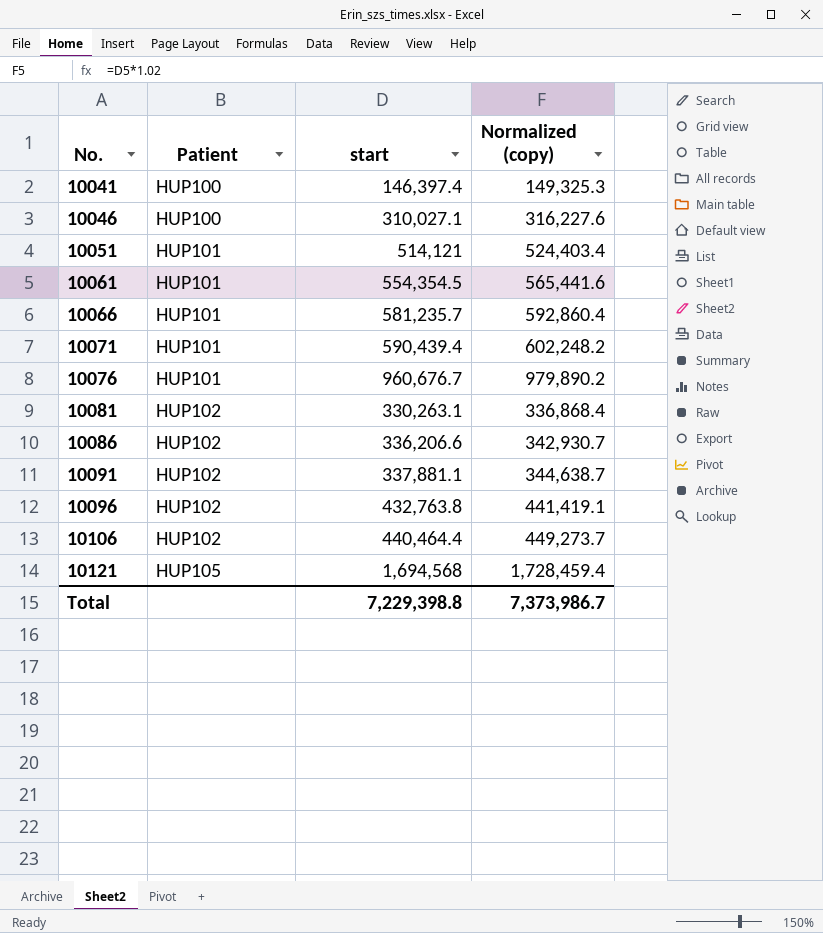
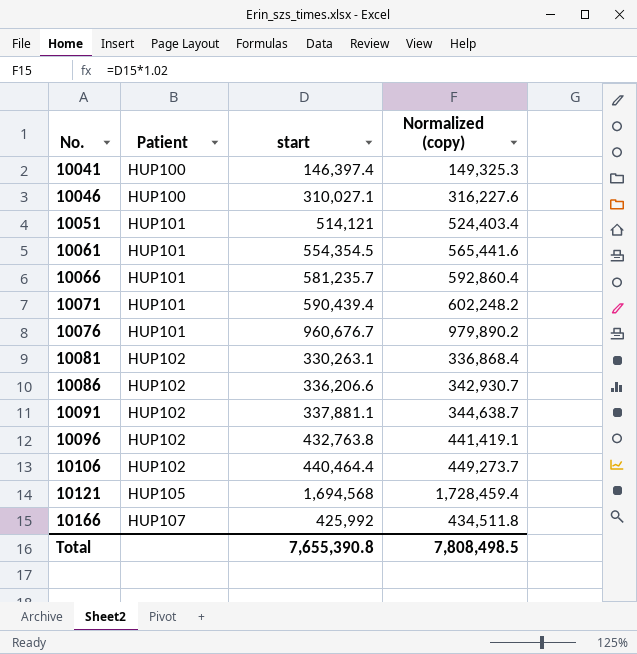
row 10166: none -> HUP107 | 425,992 | 434,511.8
Total | start: 7,229,398.8 -> 7,655,390.8
Total | Normalized (copy): 7,373,986.7 -> 7,808,498.5

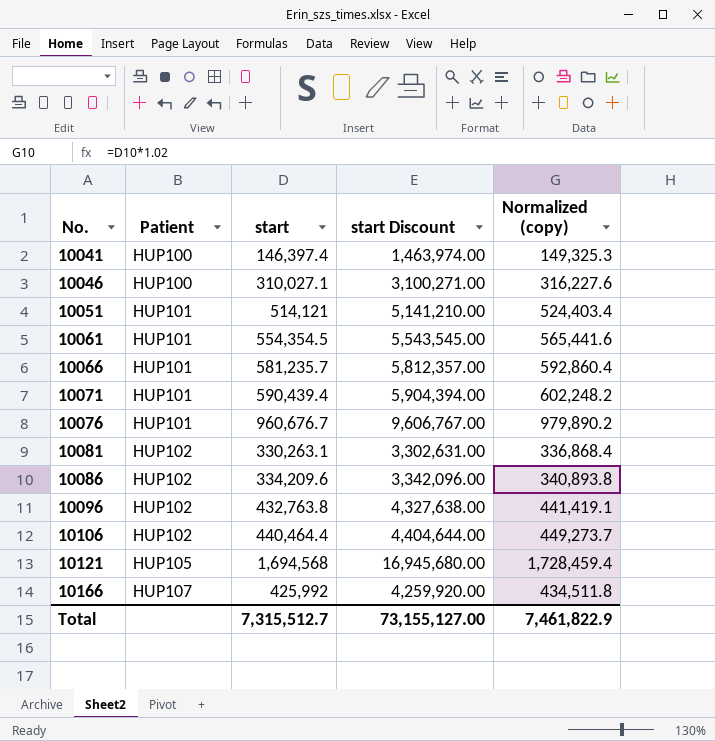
column start Discount | formula: none -> [start] * 10
row 10091: HUP102 | 337,881.1 | 344,638.7 -> none
10086 | start: 336,206.6 -> 334,209.6
10086 | Normalized (copy): 342,930.7 -> 340,893.8
Total | start: 7,655,390.8 -> 7,315,512.7
Total | Normalized (copy): 7,808,498.5 -> 7,461,822.9

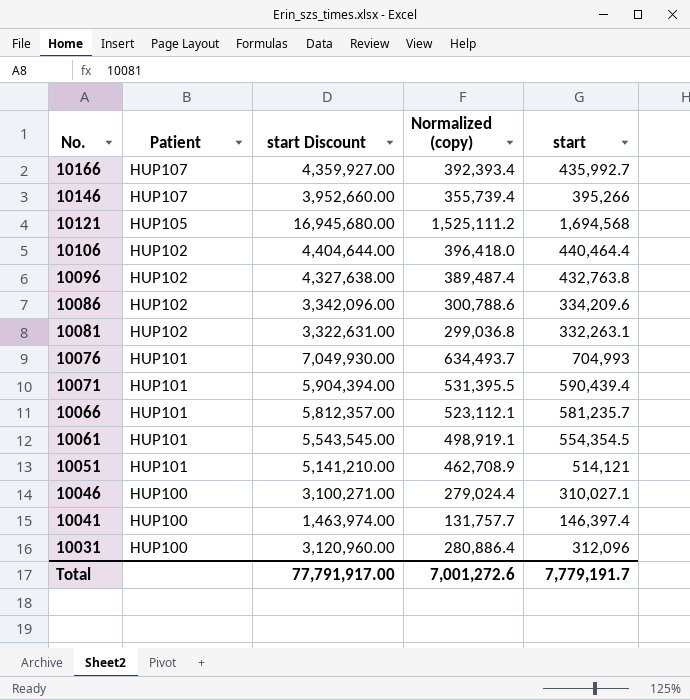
row order: No. ascending -> No. descending
column Normalized (copy) | formula: [start] * 1.02 -> [start] * 0.9
column start | position: 3 -> 5
10166 | start Discount: 4,259,920.00 -> 4,359,927.00
10166 | start: 425,992 -> 435,992.7
row 10146: none -> HUP107 | 3,952,660.00 | 355,739.4 | 395,266
10081 | start Discount: 3,302,631.00 -> 3,322,631.00
10081 | start: 330,263.1 -> 332,263.1
10076 | start Discount: 9,606,767.00 -> 7,049,930.00
10076 | start: 960,676.7 -> 704,993
row 10031: none -> HUP100 | 3,120,960.00 | 280,886.4 | 312,096
Total | start Discount: 73,155,127.00 -> 77,791,917.00
Total | Normalized (copy): 7,461,822.9 -> 7,001,272.6
Total | start: 7,315,512.7 -> 7,779,191.7

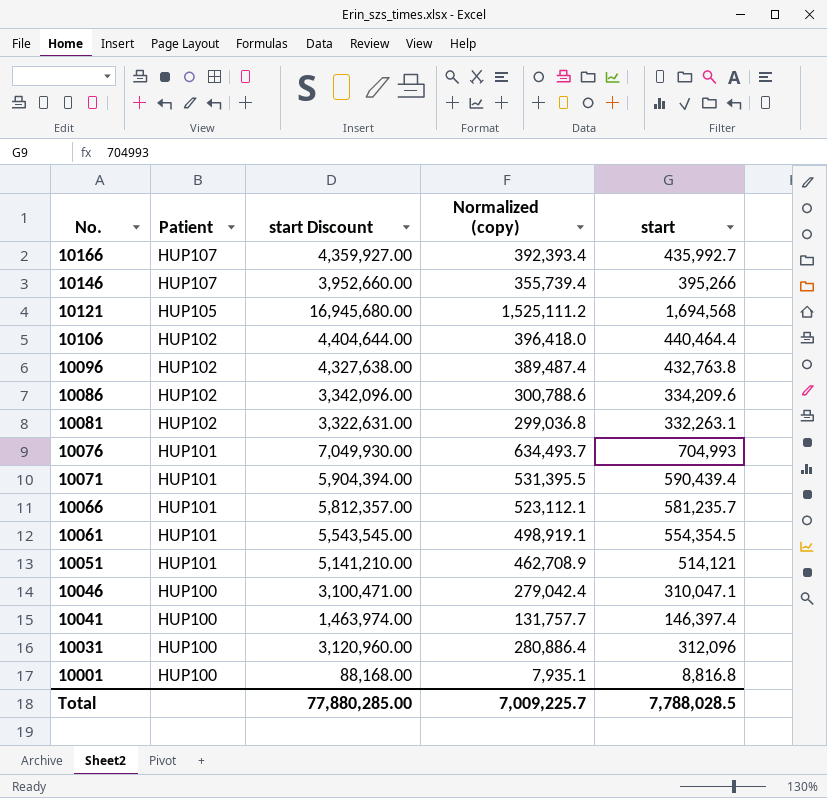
10046 | start Discount: 3,100,271.00 -> 3,100,471.00
10046 | Normalized (copy): 279,024.4 -> 279,042.4
10046 | start: 310,027.1 -> 310,047.1
row 10001: none -> HUP100 | 88,168.00 | 7,935.1 | 8,816.8
Total | start Discount: 77,791,917.00 -> 77,880,285.00
Total | Normalized (copy): 7,001,272.6 -> 7,009,225.7
Total | start: 7,779,191.7 -> 7,788,028.5

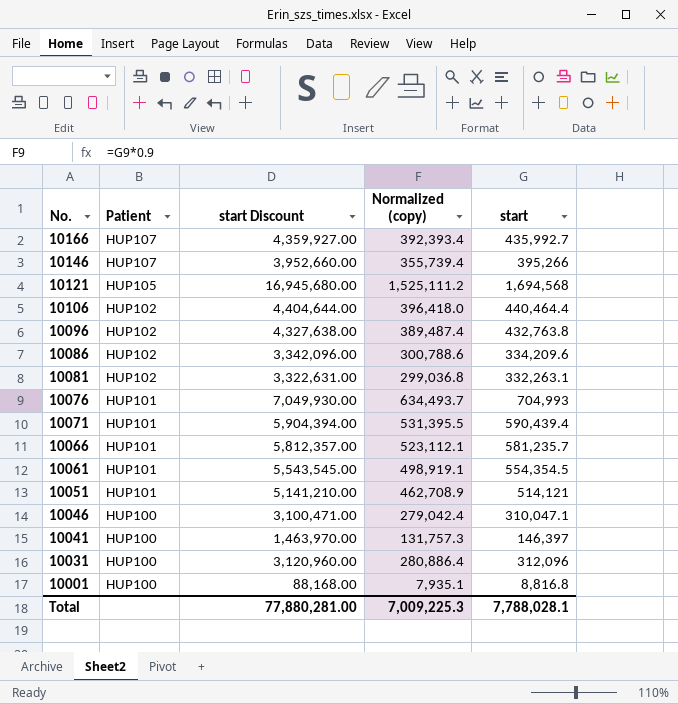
10041 | start Discount: 1,463,974.00 -> 1,463,970.00
10041 | Normalized (copy): 131,757.7 -> 131,757.3
10041 | start: 146,397.4 -> 146,397
Total | start Discount: 77,880,285.00 -> 77,880,281.00
Total | Normalized (copy): 7,009,225.7 -> 7,009,225.3
Total | start: 7,788,028.5 -> 7,788,028.1

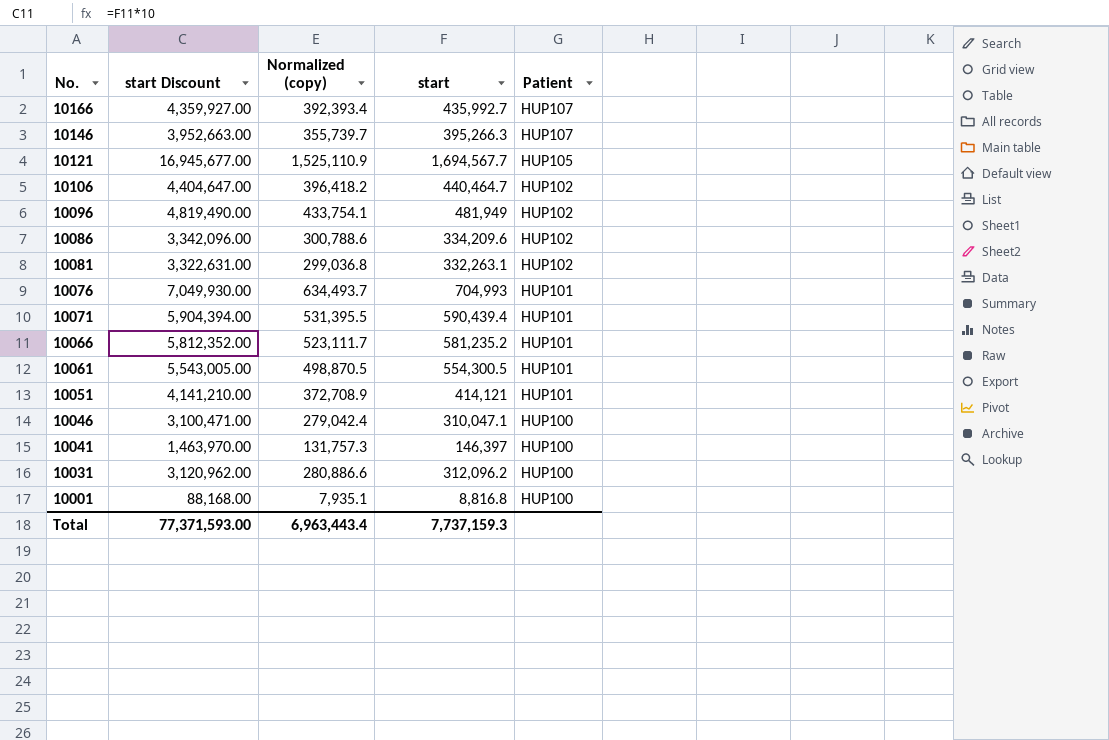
column Patient | position: 2 -> 5
10146 | start Discount: 3,952,660.00 -> 3,952,663.00
10146 | Normalized (copy): 355,739.4 -> 355,739.7
10146 | start: 395,266 -> 395,266.3
10121 | start Discount: 16,945,680.00 -> 16,945,677.00
10121 | Normalized (copy): 1,525,111.2 -> 1,525,110.9
10121 | start: 1,694,568 -> 1,694,567.7
10106 | start Discount: 4,404,644.00 -> 4,404,647.00
10106 | Normalized (copy): 396,418.0 -> 396,418.2
10106 | start: 440,464.4 -> 440,464.7
10096 | start Discount: 4,327,638.00 -> 4,819,490.00
10096 | Normalized (copy): 389,487.4 -> 433,754.1
10096 | start: 432,763.8 -> 481,949
10066 | start Discount: 5,812,357.00 -> 5,812,352.00
10066 | Normalized (copy): 523,112.1 -> 523,111.7
10066 | start: 581,235.7 -> 581,235.2
10061 | start Discount: 5,543,545.00 -> 5,543,005.00
10061 | Normalized (copy): 498,919.1 -> 498,870.5
10061 | start: 554,354.5 -> 554,300.5
10051 | start Discount: 5,141,210.00 -> 4,141,210.00
10051 | Normalized (copy): 462,708.9 -> 372,708.9
10051 | start: 514,121 -> 414,121
10031 | start Discount: 3,120,960.00 -> 3,120,962.00
10031 | Normalized (copy): 280,886.4 -> 280,886.6
10031 | start: 312,096 -> 312,096.2
Total | start Discount: 77,880,281.00 -> 77,371,593.00
Total | Normalized (copy): 7,009,225.3 -> 6,963,443.4
Total | start: 7,788,028.1 -> 7,737,159.3

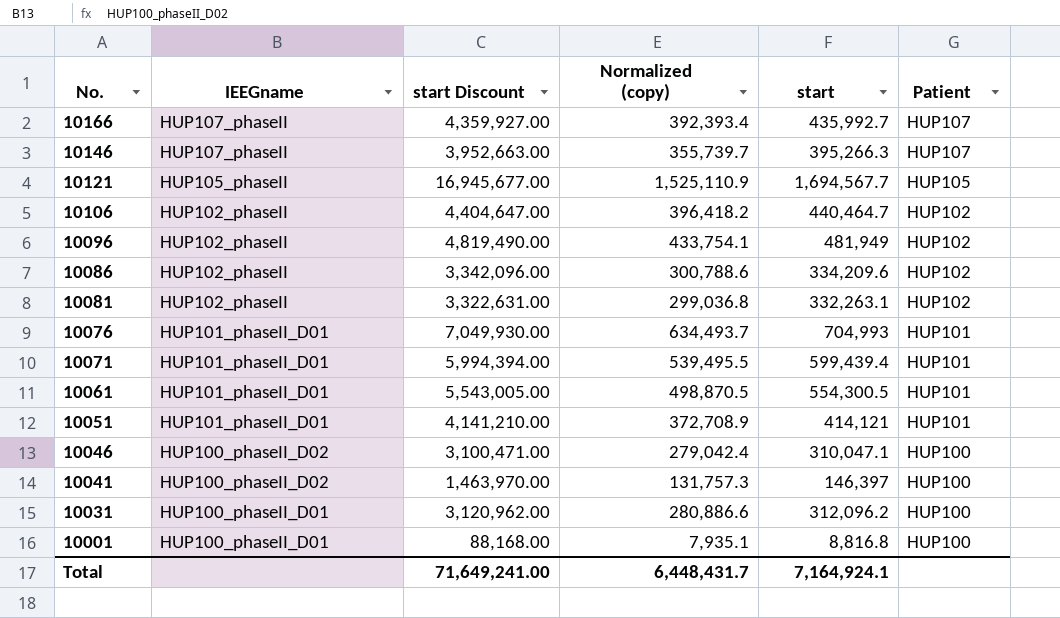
column IEEGname | position: none -> 2
row 10066: 5,812,352.00 | 523,111.7 | 581,235.2 | HUP101 -> none
10071 | start Discount: 5,904,394.00 -> 5,994,394.00
10071 | Normalized (copy): 531,395.5 -> 539,495.5
10071 | start: 590,439.4 -> 599,439.4
Total | start Discount: 77,371,593.00 -> 71,649,241.00
Total | Normalized (copy): 6,963,443.4 -> 6,448,431.7
Total | start: 7,737,159.3 -> 7,164,924.1

